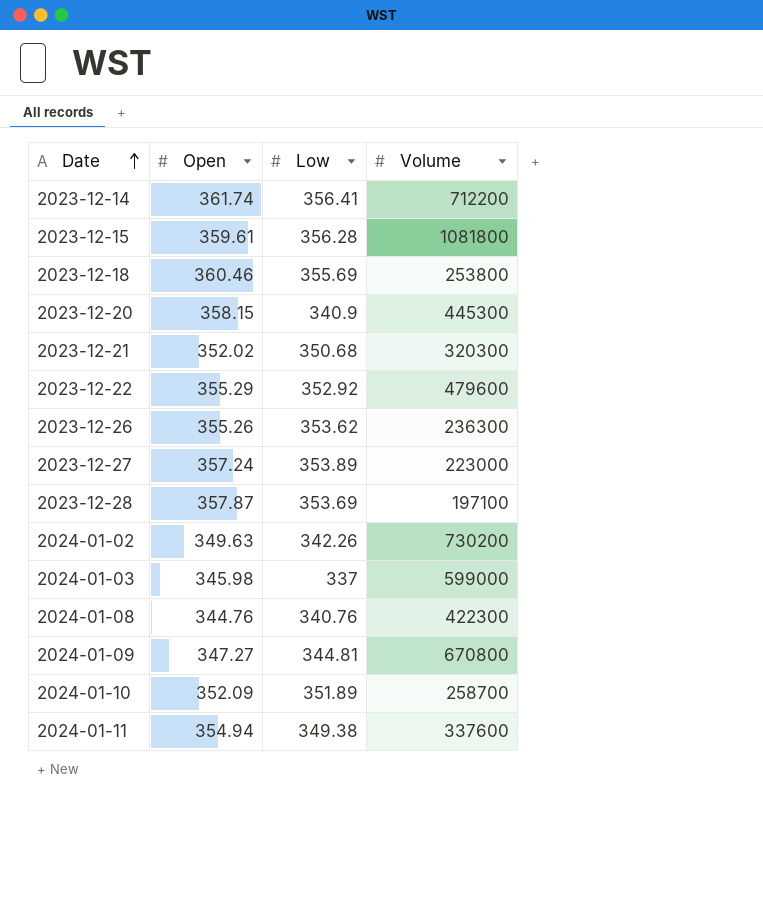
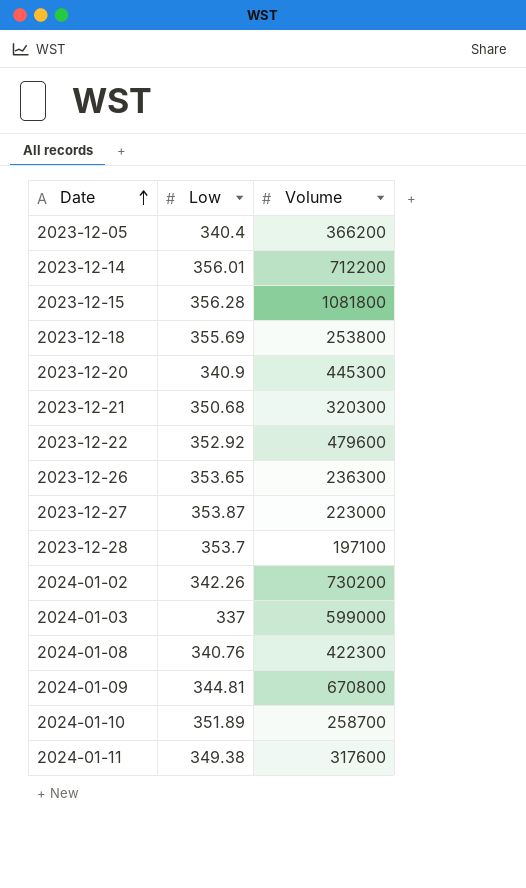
column Open | position: 2 -> none
row 2023-12-05: none -> 340.4 | 366200
2023-12-14 | Low: 356.41 -> 356.01
2023-12-26 | Low: 353.62 -> 353.65
2023-12-27 | Low: 353.89 -> 353.87
2023-12-28 | Low: 353.69 -> 353.7
2024-01-11 | Volume: 337600 -> 317600

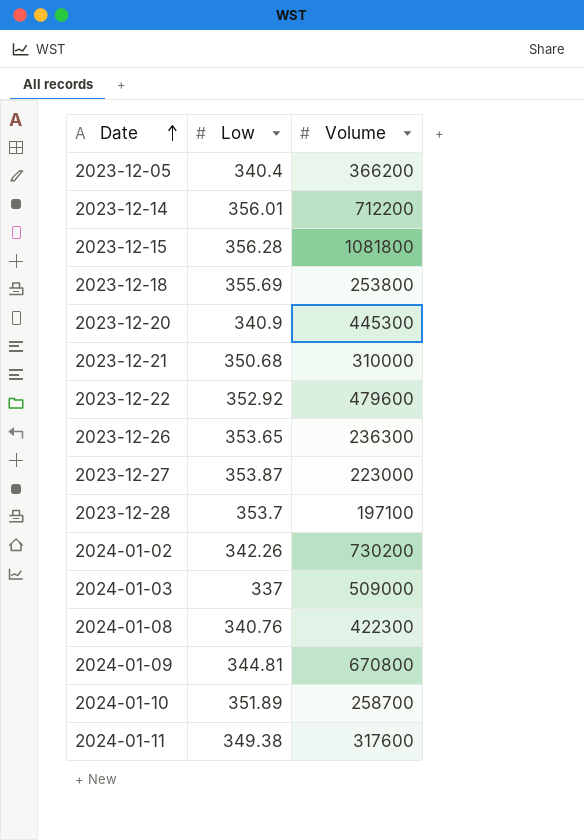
2023-12-21 | Volume: 320300 -> 310000
2024-01-03 | Volume: 599000 -> 509000

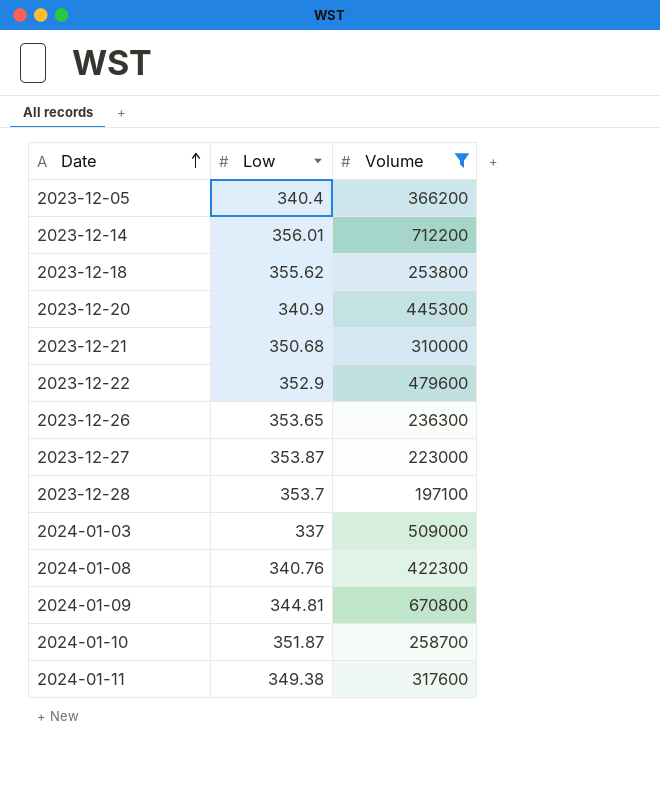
filter: none -> Volume <= 712200
2023-12-18 | Low: 355.69 -> 355.62
2023-12-22 | Low: 352.92 -> 352.9
2024-01-10 | Low: 351.89 -> 351.87

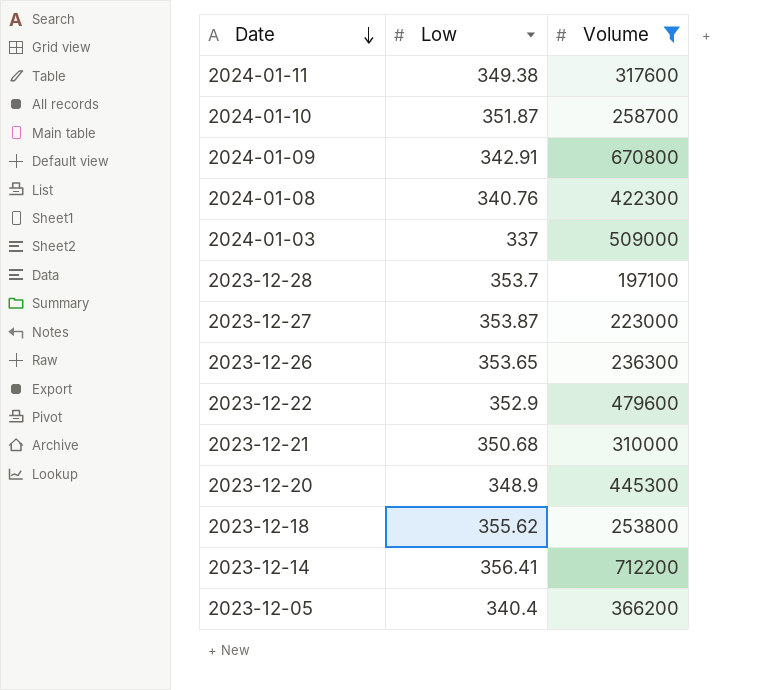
row order: Date ascending -> Date descending
2024-01-09 | Low: 344.81 -> 342.91
2023-12-20 | Low: 340.9 -> 348.9
2023-12-14 | Low: 356.01 -> 356.41

